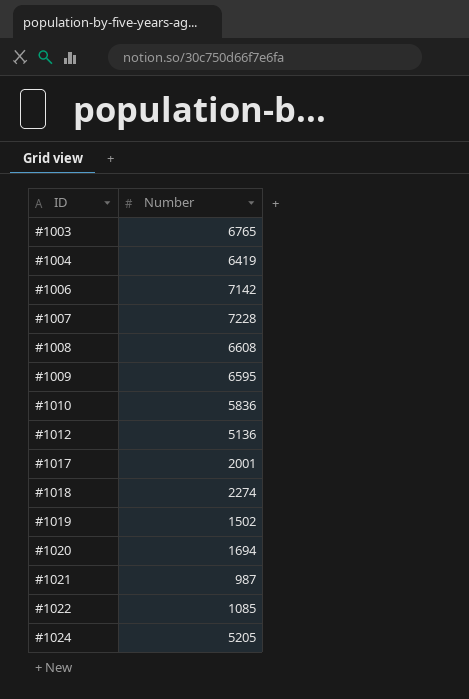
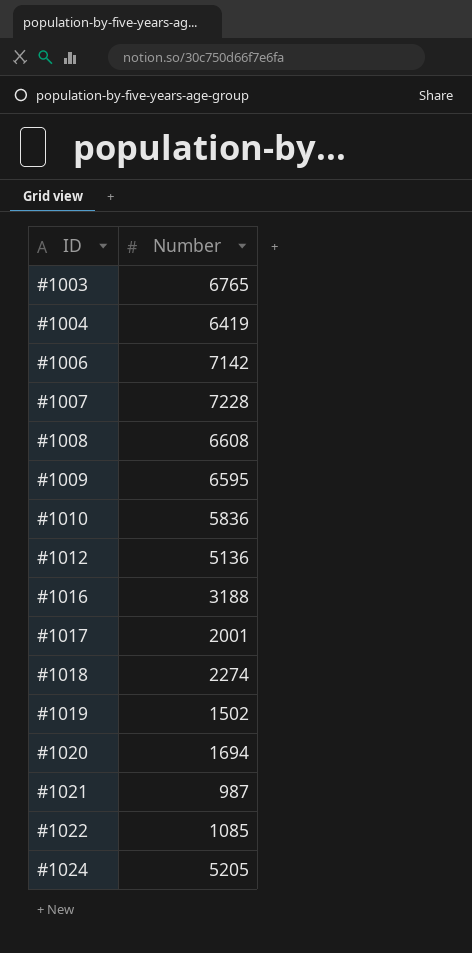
row #1016: none -> 3188

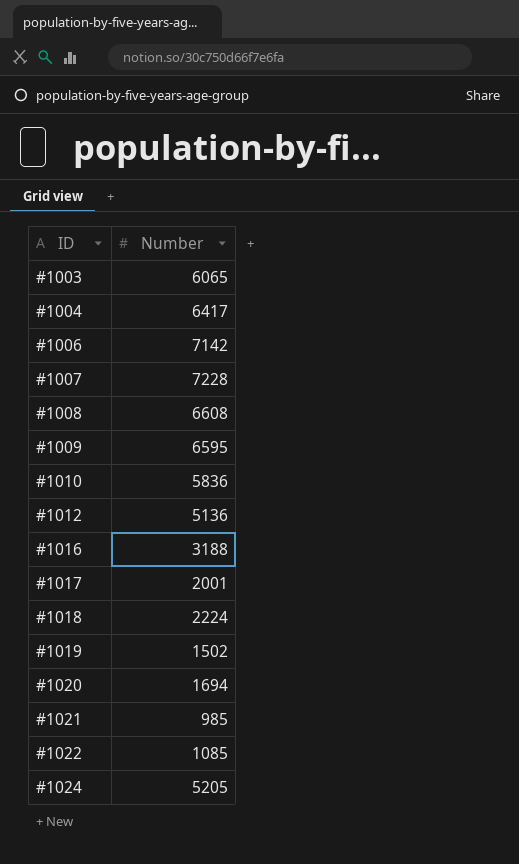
#1003 | Number: 6765 -> 6065
#1004 | Number: 6419 -> 6417
#1018 | Number: 2274 -> 2224
#1021 | Number: 987 -> 985

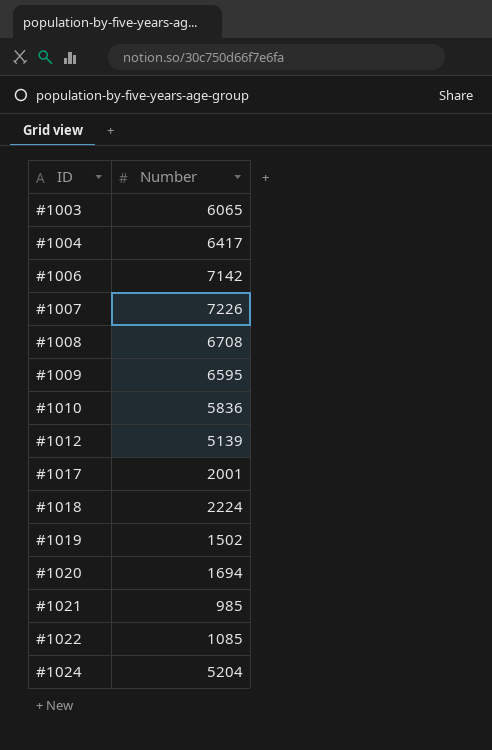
row #1016: 3188 -> none
#1007 | Number: 7228 -> 7226
#1008 | Number: 6608 -> 6708
#1012 | Number: 5136 -> 5139
#1024 | Number: 5205 -> 5204

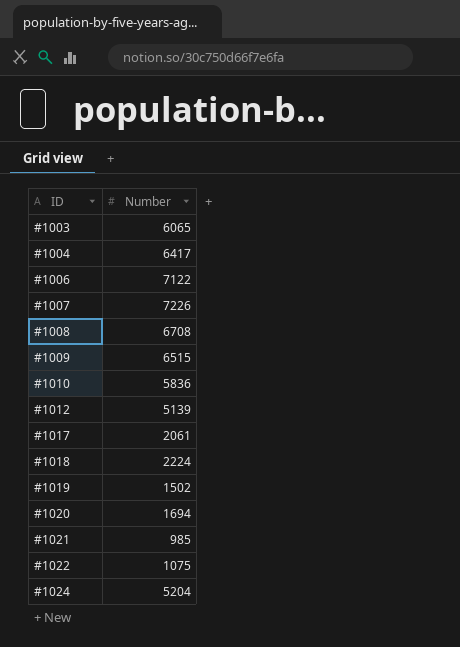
#1006 | Number: 7142 -> 7122
#1009 | Number: 6595 -> 6515
#1017 | Number: 2001 -> 2061
#1022 | Number: 1085 -> 1075

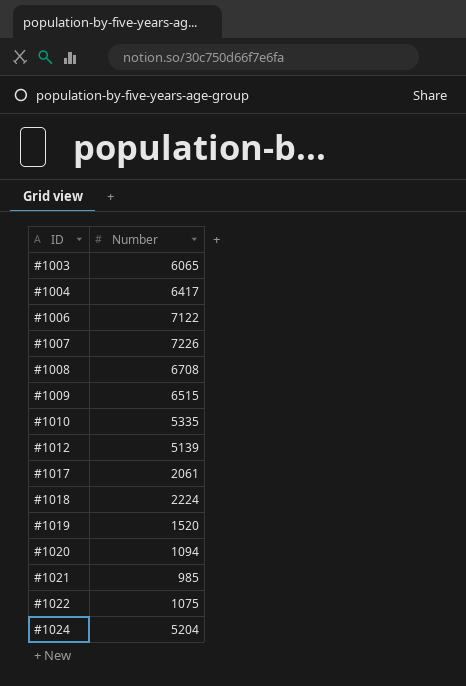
#1010 | Number: 5836 -> 5335
#1019 | Number: 1502 -> 1520
#1020 | Number: 1694 -> 1094

